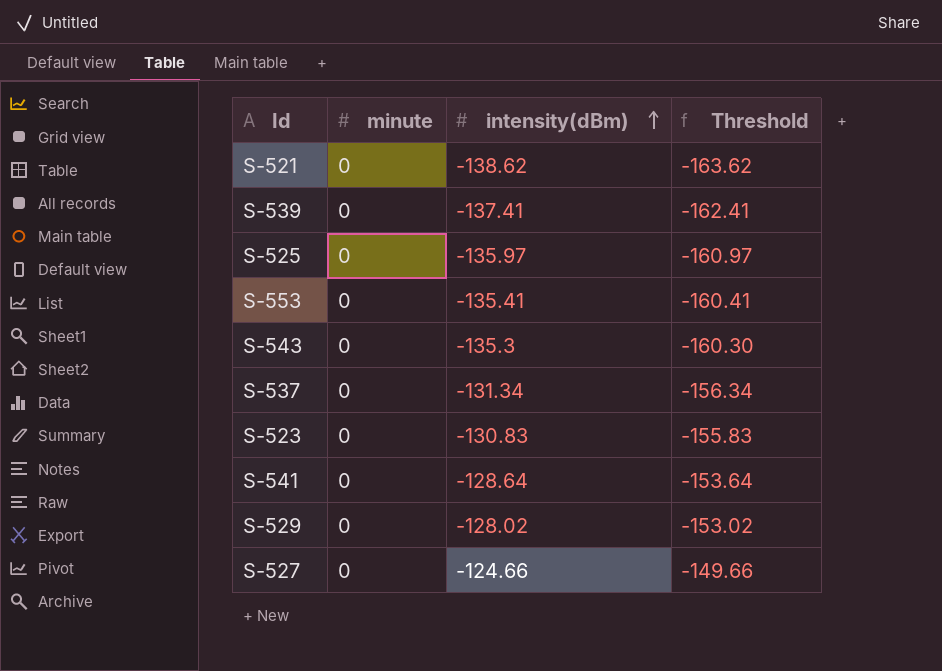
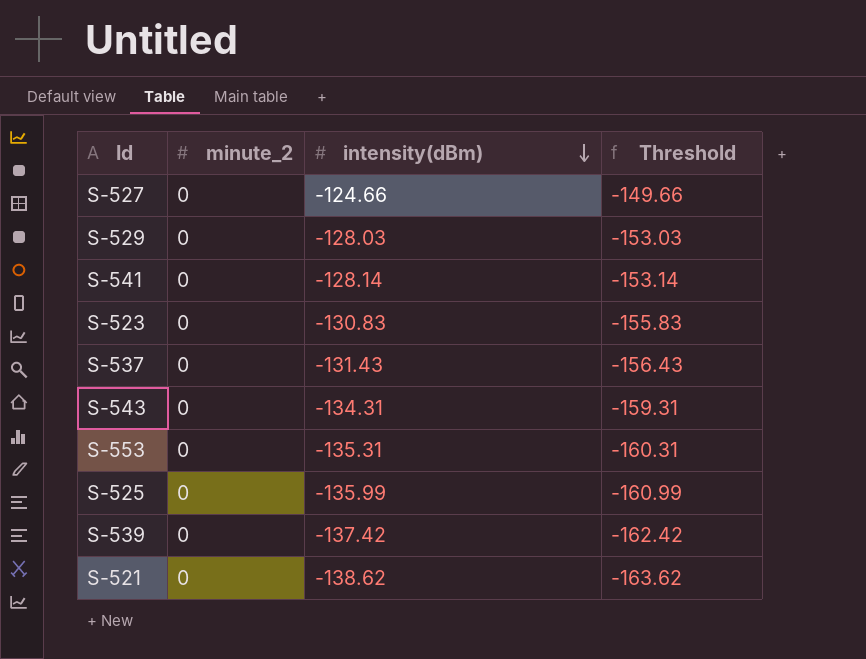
row order: intensity(dBm) ascending -> intensity(dBm) descending
column name: minute -> minute_2
S-529 | intensity(dBm): -128.02 -> -128.03
S-529 | Threshold: -153.02 -> -153.03
S-541 | intensity(dBm): -128.64 -> -128.14
S-541 | Threshold: -153.64 -> -153.14
S-537 | intensity(dBm): -131.34 -> -131.43
S-537 | Threshold: -156.34 -> -156.43
S-543 | intensity(dBm): -135.3 -> -134.31
S-543 | Threshold: -160.30 -> -159.31
S-553 | intensity(dBm): -135.41 -> -135.31
S-553 | Threshold: -160.41 -> -160.31
S-525 | intensity(dBm): -135.97 -> -135.99
S-525 | Threshold: -160.97 -> -160.99
S-539 | intensity(dBm): -137.41 -> -137.42
S-539 | Threshold: -162.41 -> -162.42

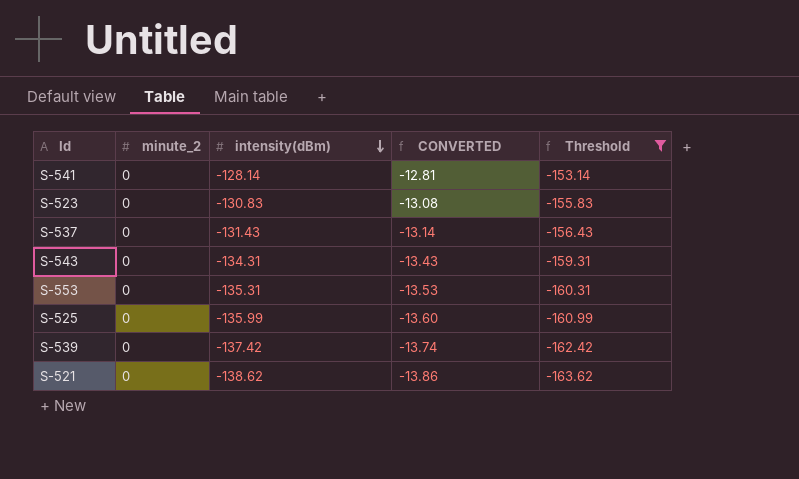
filter: none -> Threshold <= -153.14
column CONVERTED | formula: none -> [intensity(dBm)] * 0.1

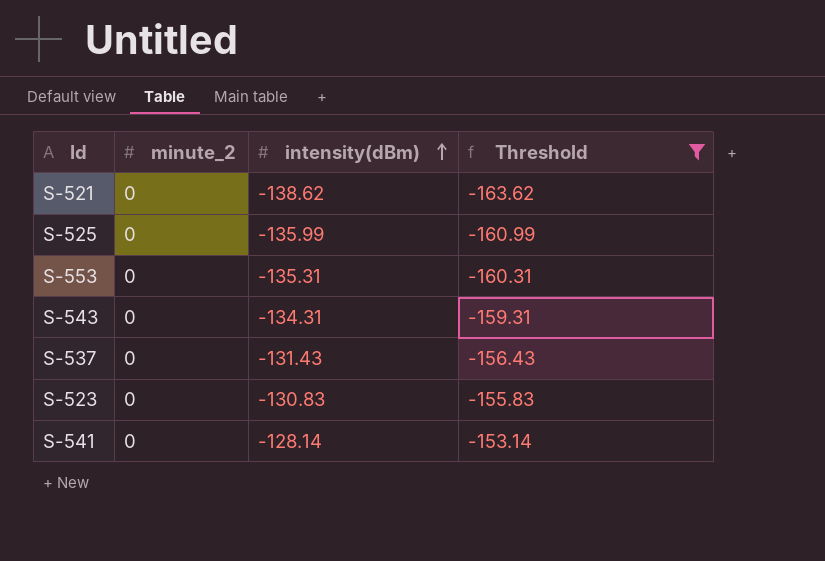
row order: intensity(dBm) descending -> intensity(dBm) ascending
column CONVERTED | formula: [intensity(dBm)] * 0.1 -> none
row S-539: 0 | -137.42 | -13.74 | -162.42 -> none

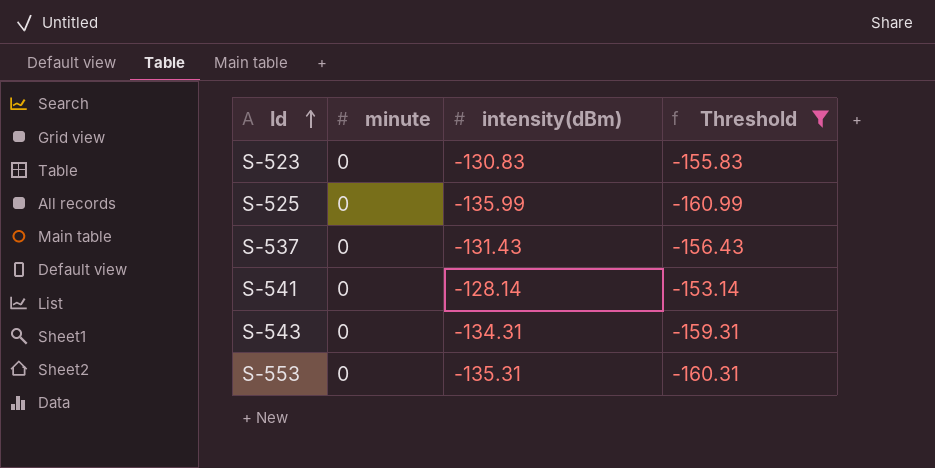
row order: intensity(dBm) ascending -> Id ascending
column name: minute_2 -> minute
row S-521: 0 | -138.62 | -163.62 -> none

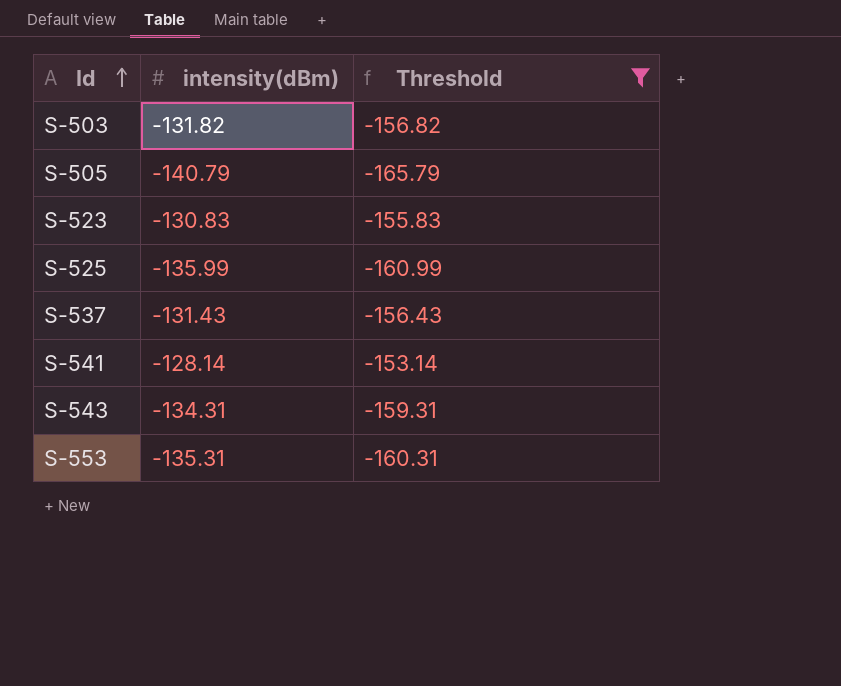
column minute | position: 2 -> none
row S-503: none -> -131.82 | -156.82
row S-505: none -> -140.79 | -165.79

